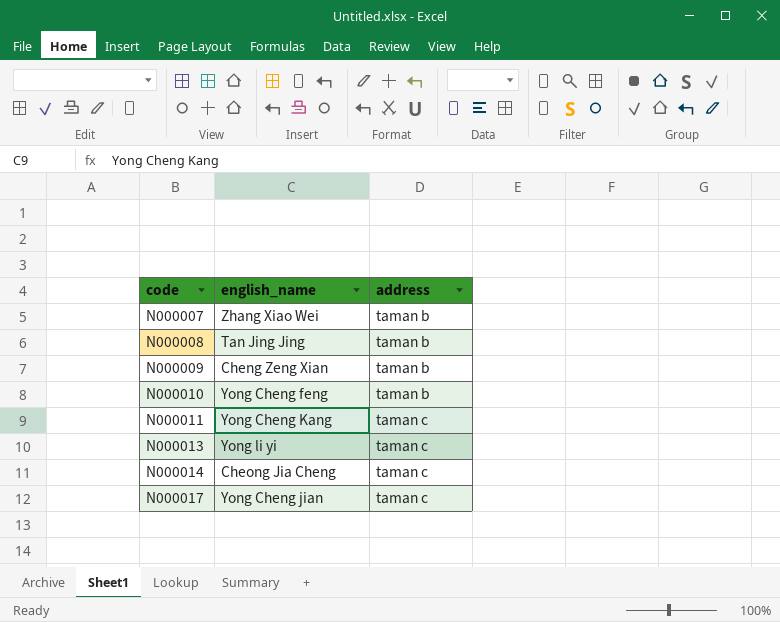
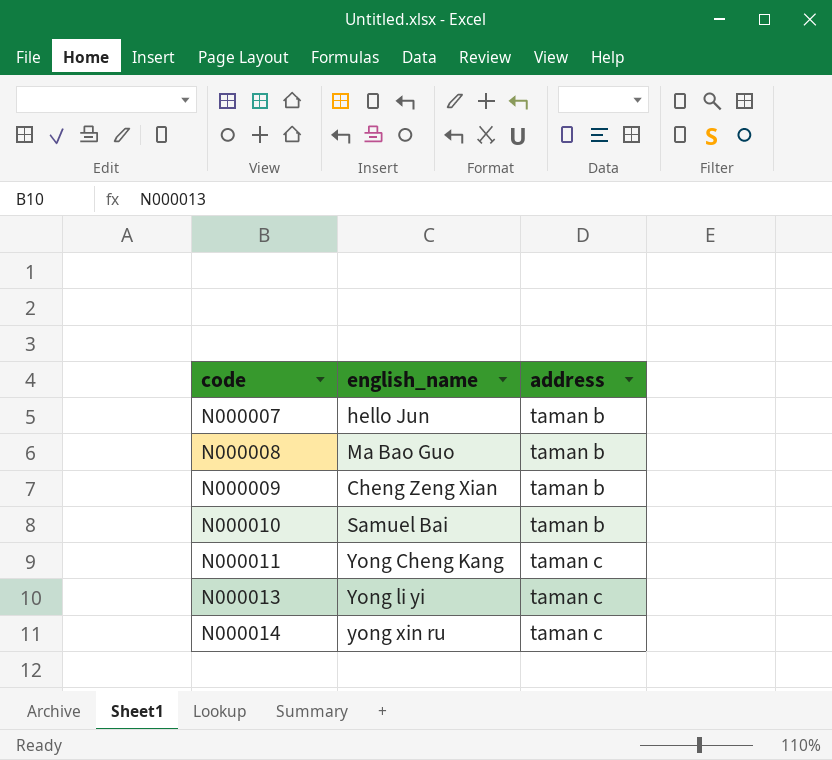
row N000017: Yong Cheng jian | taman c -> none
N000007 | english_name: Zhang Xiao Wei -> hello Jun
N000008 | english_name: Tan Jing Jing -> Ma Bao Guo
N000010 | english_name: Yong Cheng feng -> Samuel Bai
N000014 | english_name: Cheong Jia Cheng -> yong xin ru

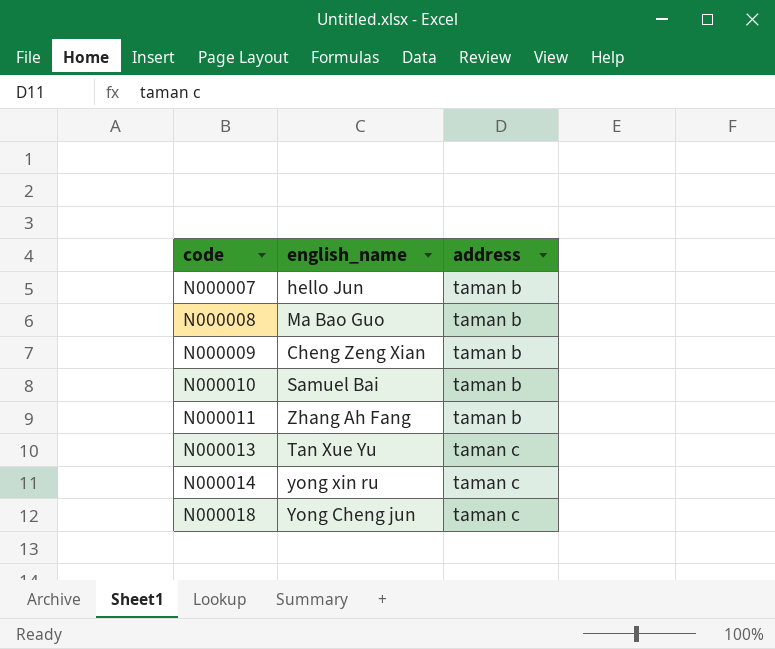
N000011 | english_name: Yong Cheng Kang -> Zhang Ah Fang
N000011 | address: taman c -> taman b
N000013 | english_name: Yong li yi -> Tan Xue Yu
row N000018: none -> Yong Cheng jun | taman c

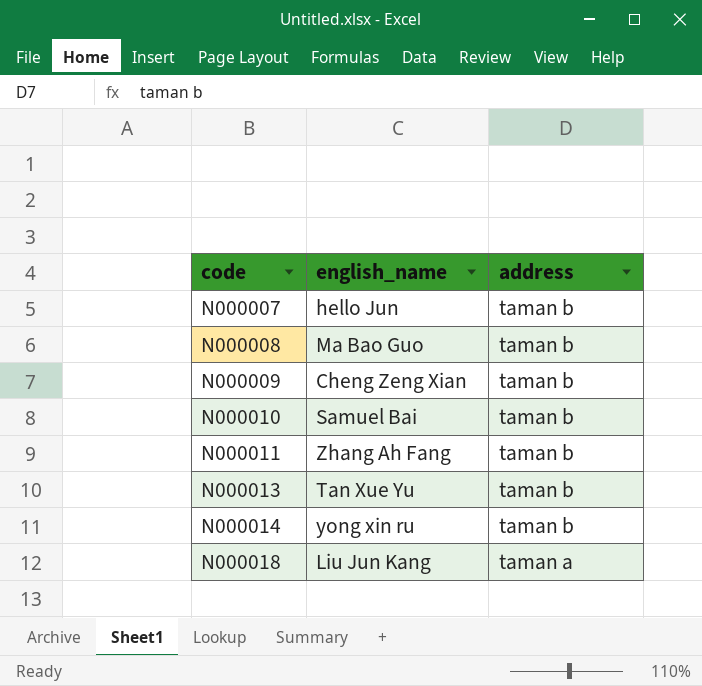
N000013 | address: taman c -> taman b
N000014 | address: taman c -> taman b
N000018 | english_name: Yong Cheng jun -> Liu Jun Kang
N000018 | address: taman c -> taman a

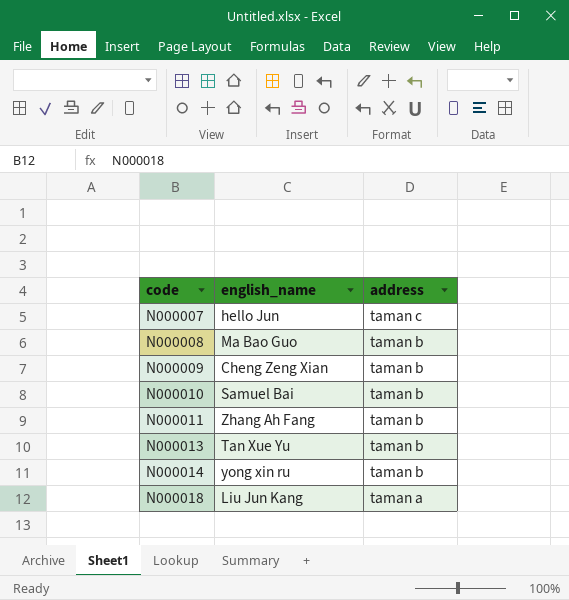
N000007 | address: taman b -> taman c

